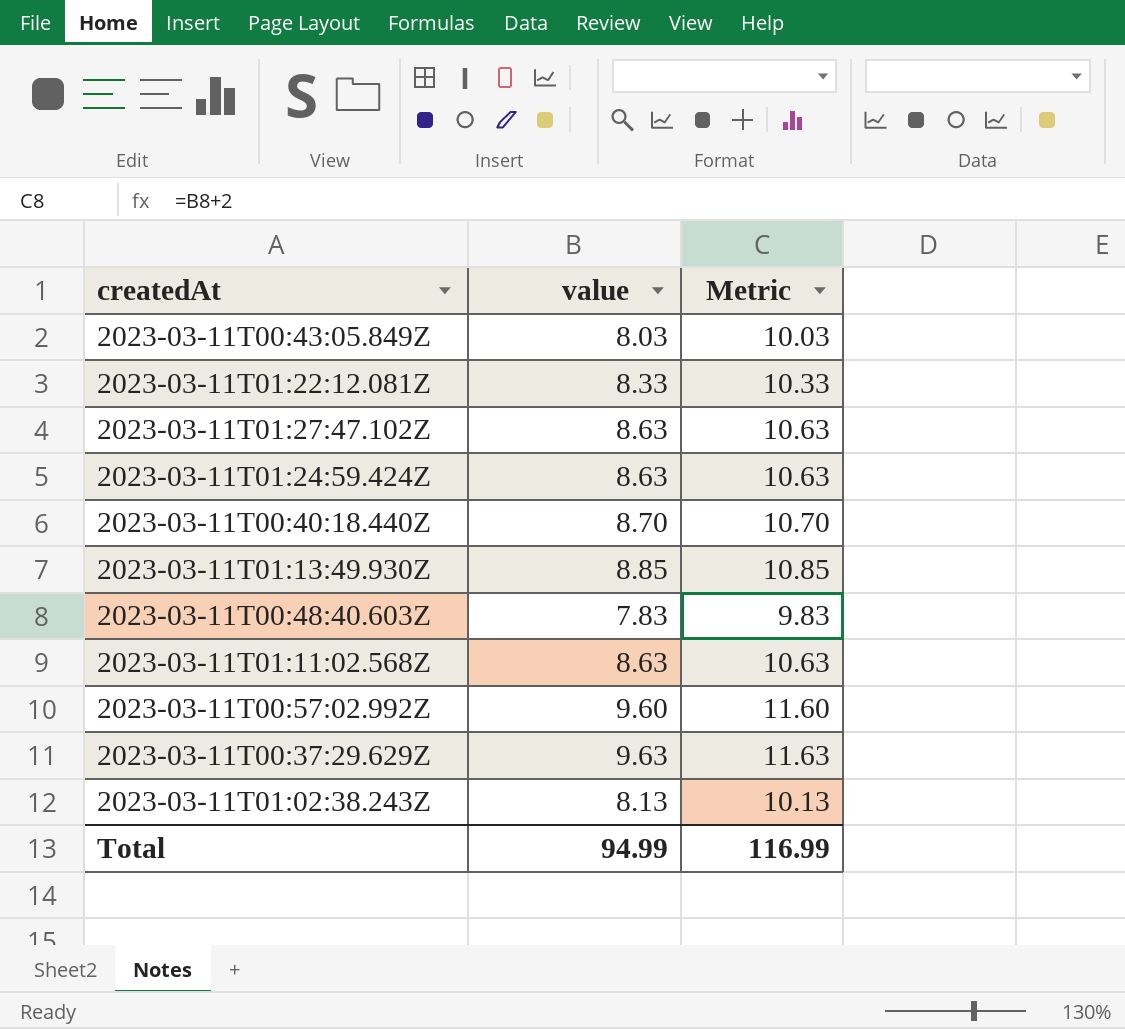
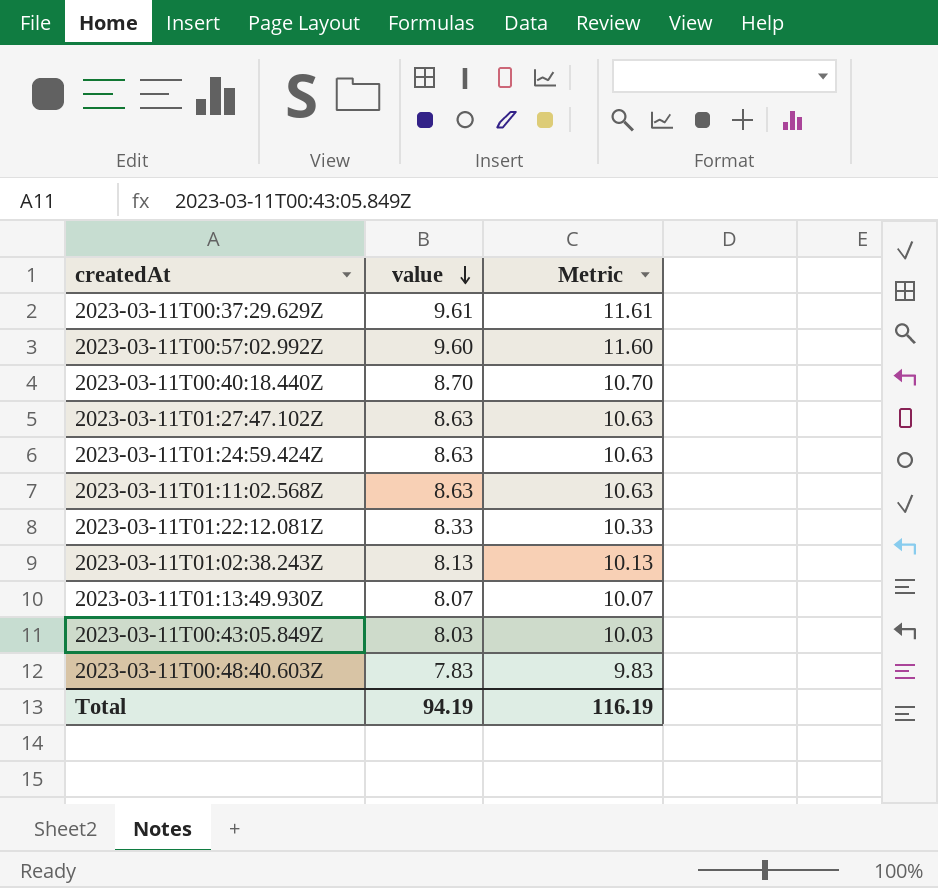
row order: none -> value descending
2023-03-11T00:37:29.629Z | value: 9.63 -> 9.61
2023-03-11T00:37:29.629Z | Metric: 11.63 -> 11.61
2023-03-11T01:13:49.930Z | value: 8.85 -> 8.07
2023-03-11T01:13:49.930Z | Metric: 10.85 -> 10.07
Total | value: 94.99 -> 94.19
Total | Metric: 116.99 -> 116.19

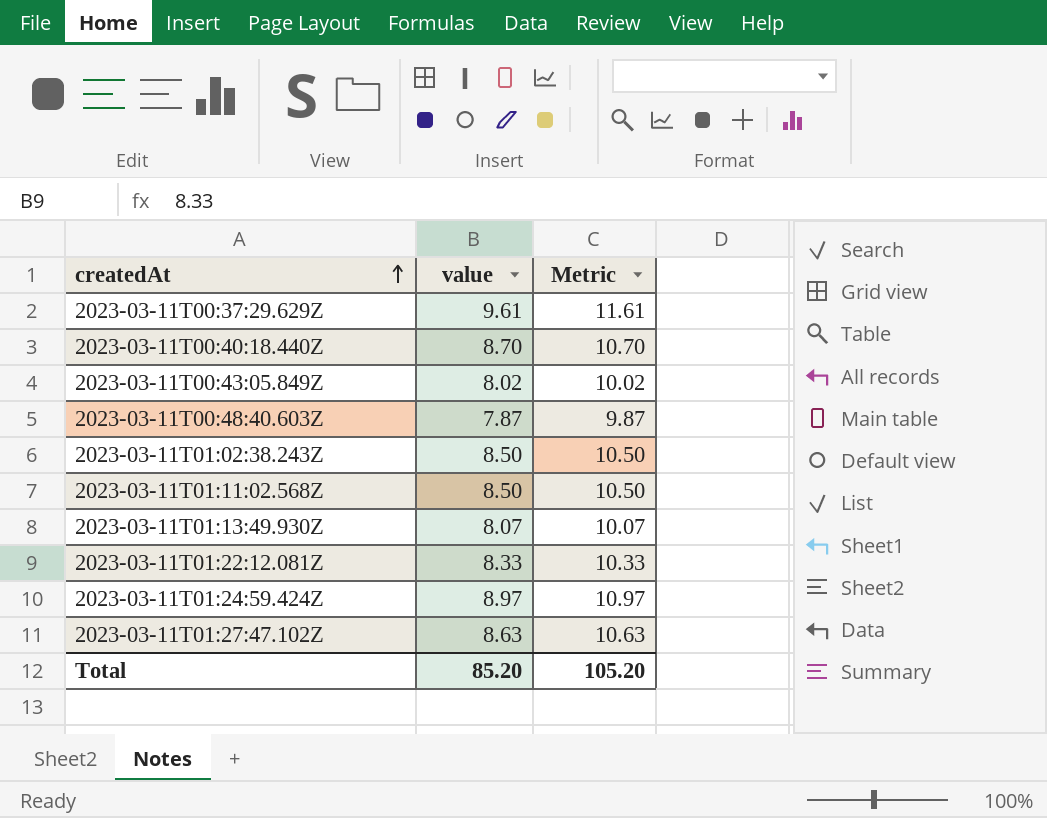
row order: value descending -> createdAt ascending
row 2023-03-11T00:57:02.992Z: 9.60 | 11.60 -> none
2023-03-11T00:43:05.849Z | value: 8.03 -> 8.02
2023-03-11T00:43:05.849Z | Metric: 10.03 -> 10.02
2023-03-11T00:48:40.603Z | value: 7.83 -> 7.87
2023-03-11T00:48:40.603Z | Metric: 9.83 -> 9.87
2023-03-11T01:02:38.243Z | value: 8.13 -> 8.50
2023-03-11T01:02:38.243Z | Metric: 10.13 -> 10.50
2023-03-11T01:11:02.568Z | value: 8.63 -> 8.50
2023-03-11T01:11:02.568Z | Metric: 10.63 -> 10.50
2023-03-11T01:24:59.424Z | value: 8.63 -> 8.97
2023-03-11T01:24:59.424Z | Metric: 10.63 -> 10.97
Total | value: 94.19 -> 85.20
Total | Metric: 116.19 -> 105.20

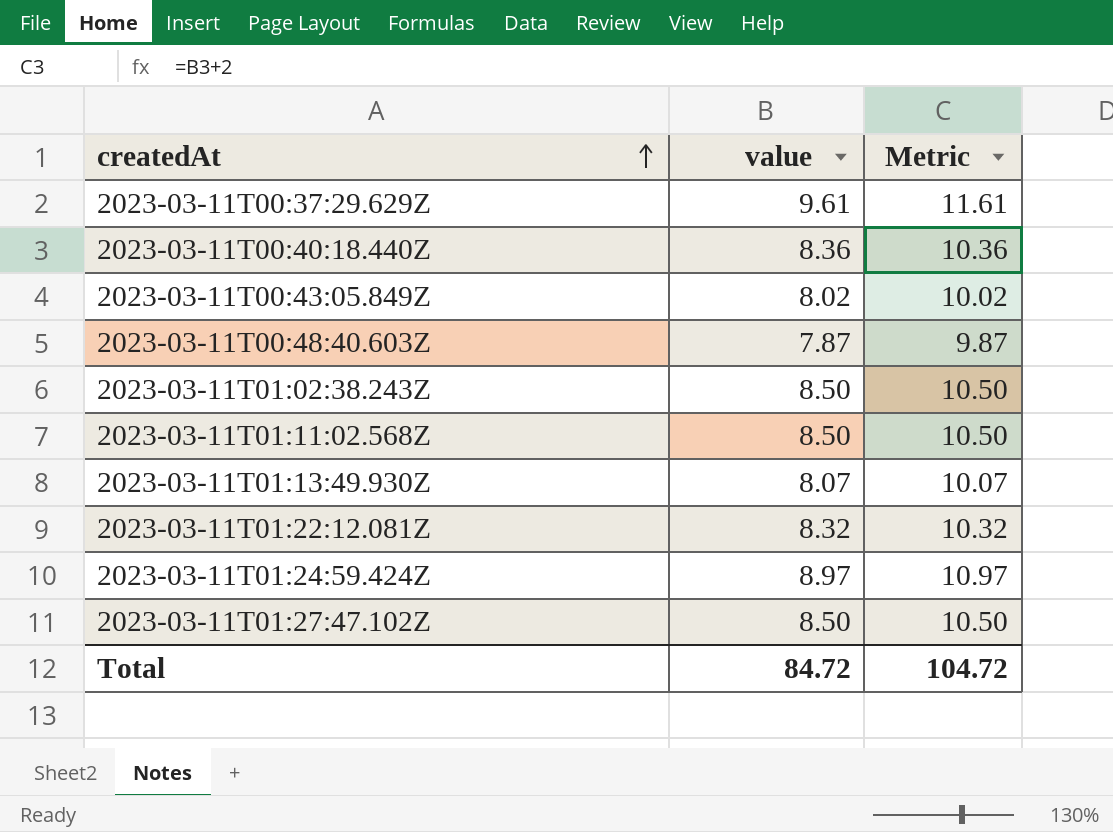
2023-03-11T00:40:18.440Z | value: 8.70 -> 8.36
2023-03-11T00:40:18.440Z | Metric: 10.70 -> 10.36
2023-03-11T01:22:12.081Z | value: 8.33 -> 8.32
2023-03-11T01:22:12.081Z | Metric: 10.33 -> 10.32
2023-03-11T01:27:47.102Z | value: 8.63 -> 8.50
2023-03-11T01:27:47.102Z | Metric: 10.63 -> 10.50
Total | value: 85.20 -> 84.72
Total | Metric: 105.20 -> 104.72

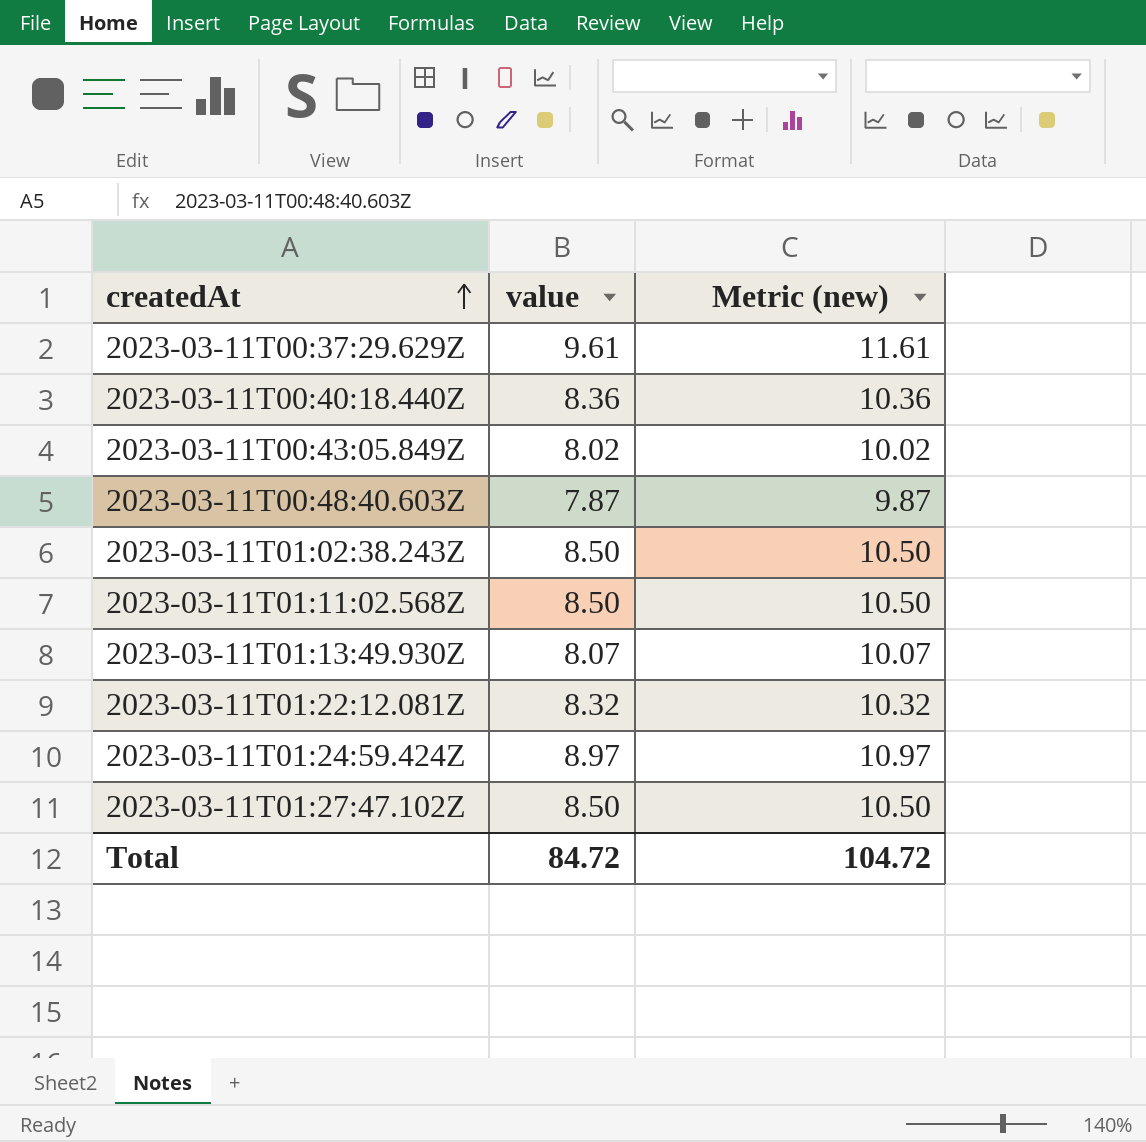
column name: Metric -> Metric (new)

